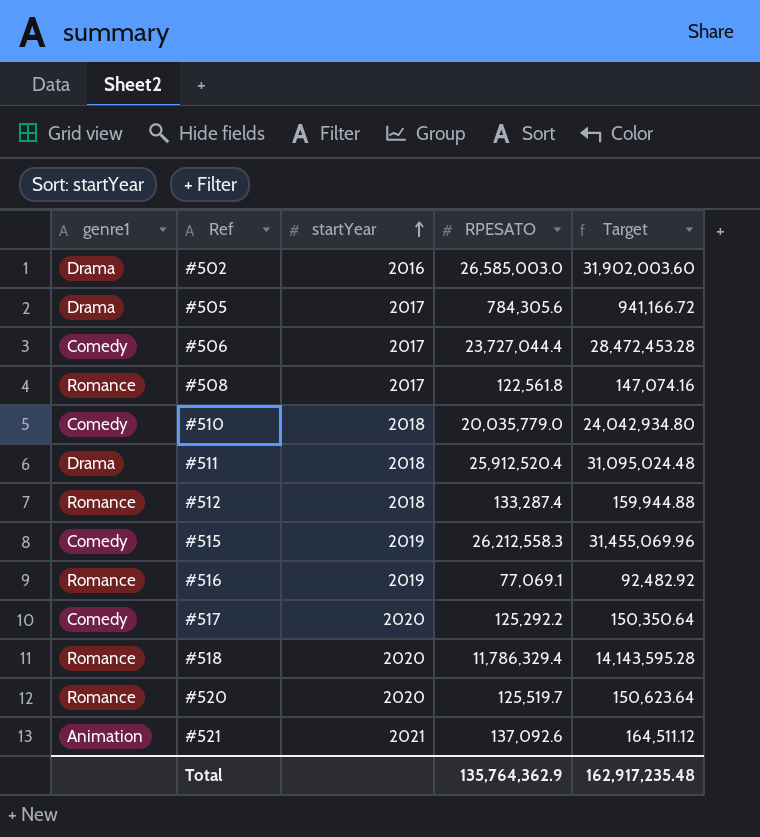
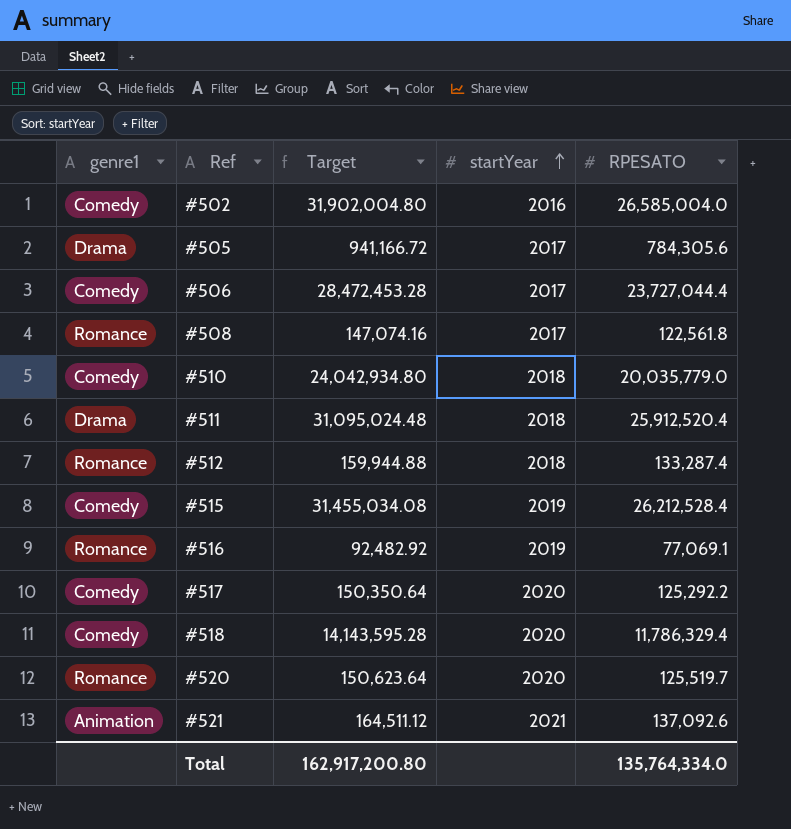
column Target | position: 5 -> 3
#502 | genre1: Drama -> Comedy
#502 | Target: 31,902,003.60 -> 31,902,004.80
#502 | RPESATO: 26,585,003.0 -> 26,585,004.0
#515 | Target: 31,455,069.96 -> 31,455,034.08
#515 | RPESATO: 26,212,558.3 -> 26,212,528.4
#518 | genre1: Romance -> Comedy
Total | Target: 162,917,235.48 -> 162,917,200.80
Total | RPESATO: 135,764,362.9 -> 135,764,334.0

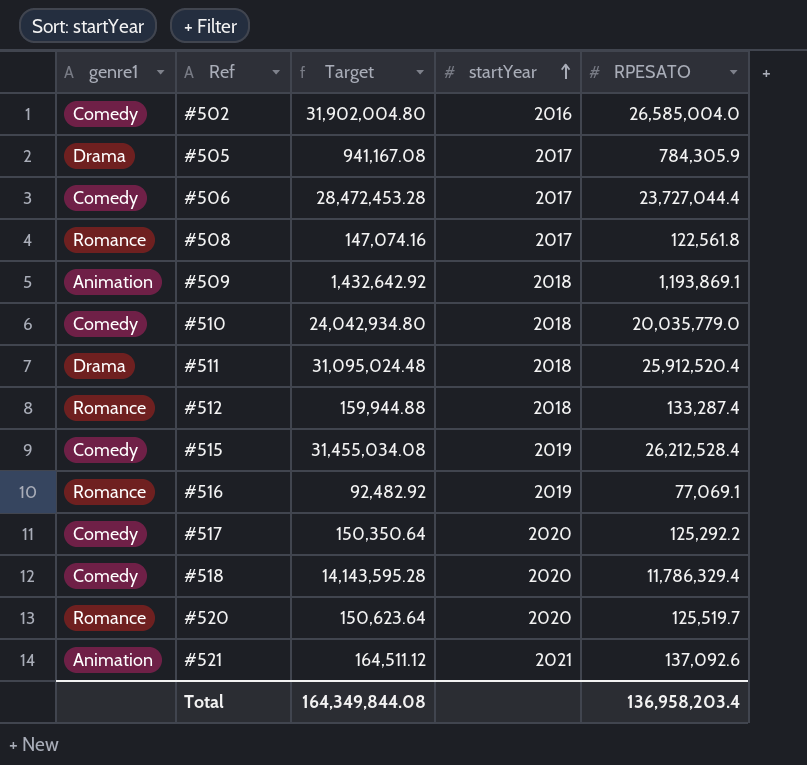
#505 | Target: 941,166.72 -> 941,167.08
#505 | RPESATO: 784,305.6 -> 784,305.9
row #509: none -> Animation | 1,432,642.92 | 2018 | 1,193,869.1
Total | Target: 162,917,200.80 -> 164,349,844.08
Total | RPESATO: 135,764,334.0 -> 136,958,203.4

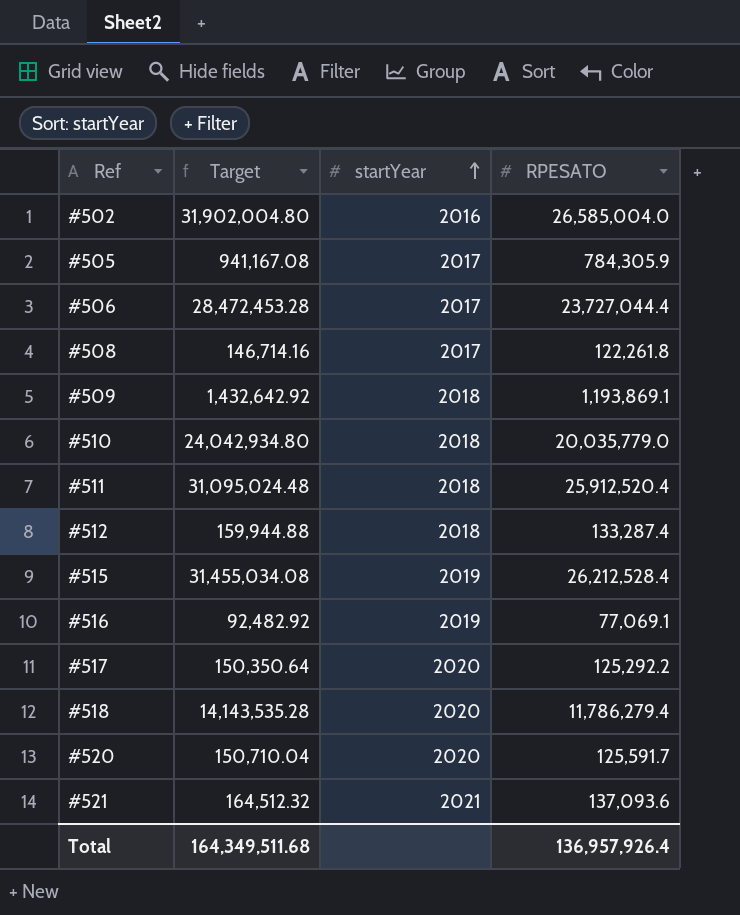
column genre1 | position: 1 -> none
#508 | Target: 147,074.16 -> 146,714.16
#508 | RPESATO: 122,561.8 -> 122,261.8
#518 | Target: 14,143,595.28 -> 14,143,535.28
#518 | RPESATO: 11,786,329.4 -> 11,786,279.4
#520 | Target: 150,623.64 -> 150,710.04
#520 | RPESATO: 125,519.7 -> 125,591.7
#521 | Target: 164,511.12 -> 164,512.32
#521 | RPESATO: 137,092.6 -> 137,093.6
Total | Target: 164,349,844.08 -> 164,349,511.68
Total | RPESATO: 136,958,203.4 -> 136,957,926.4

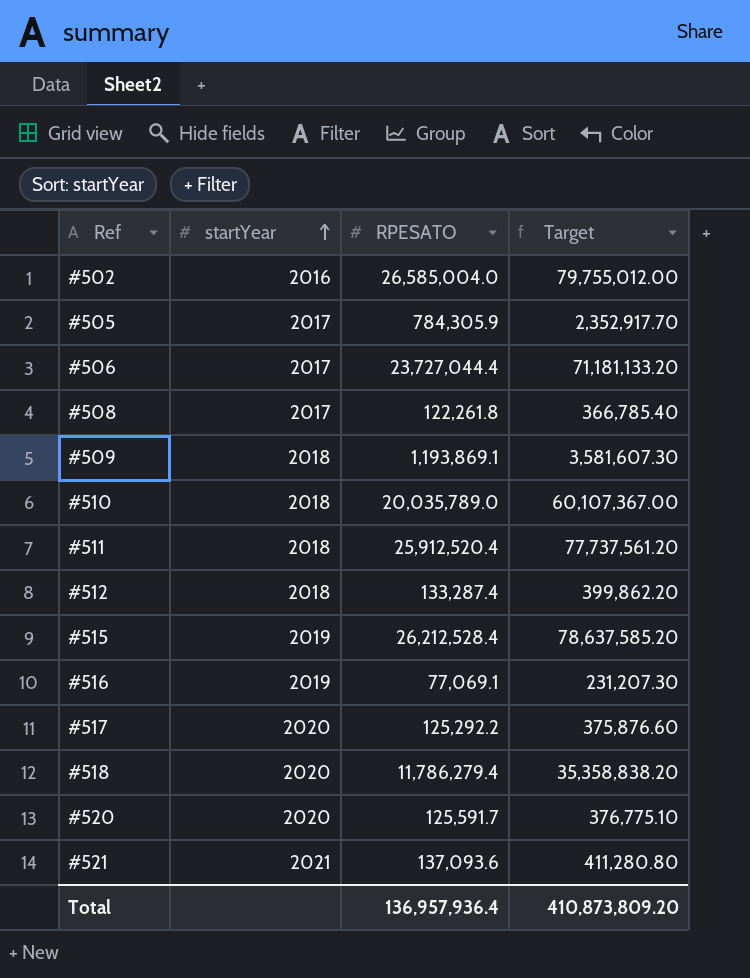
column Target | formula: [RPESATO] * 1.2 -> [RPESATO] * 3
column Target | position: 2 -> 4
#510 | RPESATO: 20,035,779.0 -> 20,035,789.0
Total | RPESATO: 136,957,926.4 -> 136,957,936.4
Total | Target: 164,349,511.68 -> 410,873,809.20

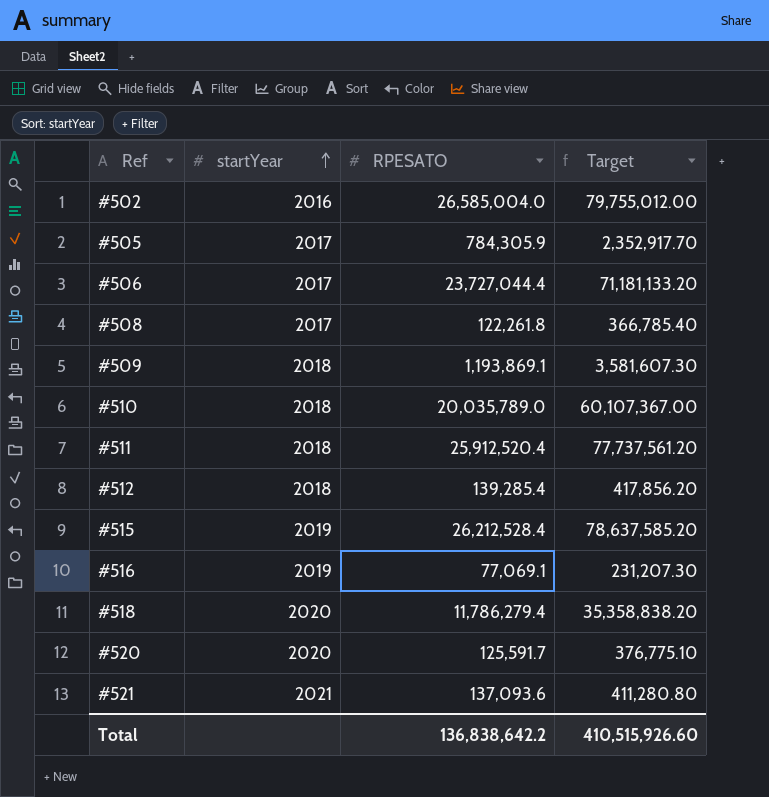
row #517: 2020 | 125,292.2 | 375,876.60 -> none
#512 | RPESATO: 133,287.4 -> 139,285.4
#512 | Target: 399,862.20 -> 417,856.20
Total | RPESATO: 136,957,936.4 -> 136,838,642.2
Total | Target: 410,873,809.20 -> 410,515,926.60

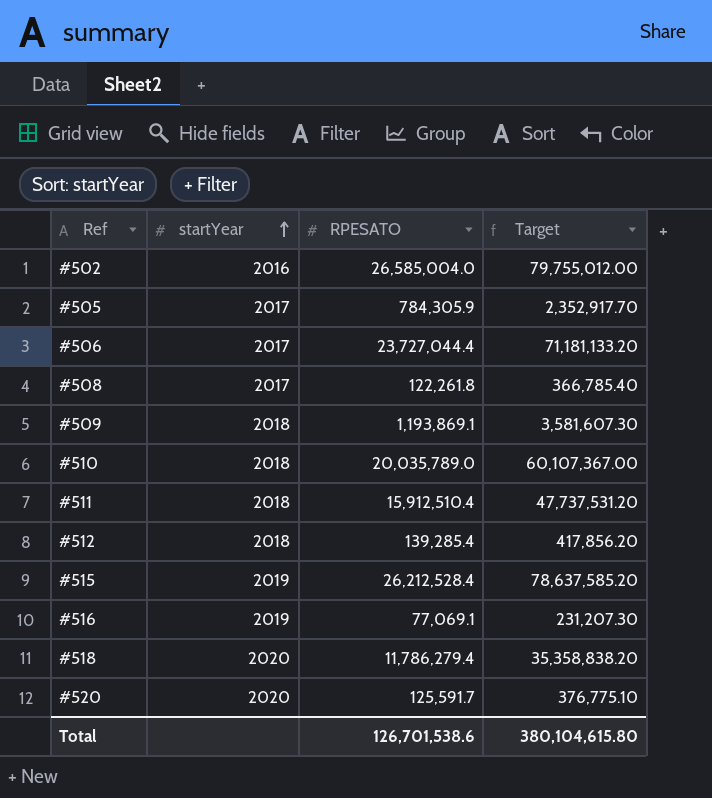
row #521: 2021 | 137,093.6 | 411,280.80 -> none
#511 | RPESATO: 25,912,520.4 -> 15,912,510.4
#511 | Target: 77,737,561.20 -> 47,737,531.20
Total | RPESATO: 136,838,642.2 -> 126,701,538.6
Total | Target: 410,515,926.60 -> 380,104,615.80

